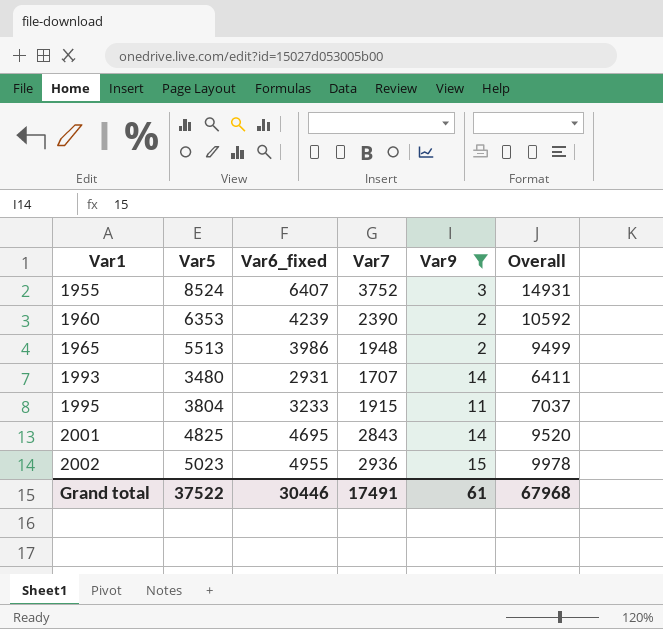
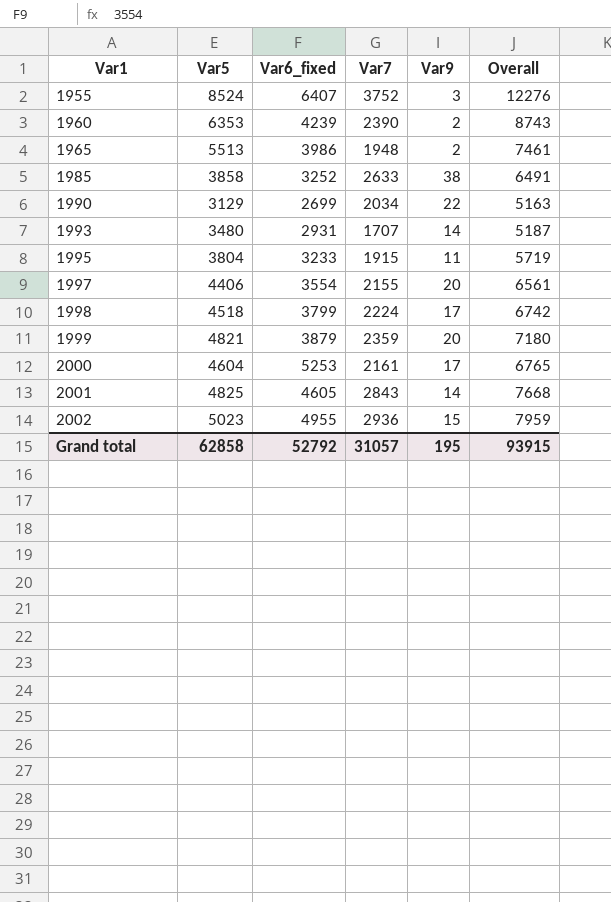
filter: Var9 <= 15 -> none
column Overall | formula: [Var5] + [Var6_fixed] -> [Var5] + [Var7]
2001 | Var6_fixed: 4695 -> 4605
Grand total | Var5: 37522 -> 62858
Grand total | Var6_fixed: 30446 -> 52792
Grand total | Var7: 17491 -> 31057
Grand total | Var9: 61 -> 195
Grand total | Overall: 67968 -> 93915

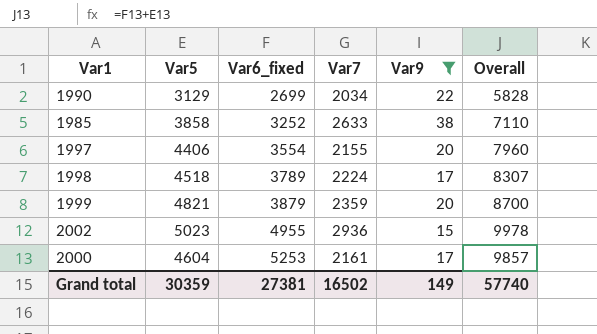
filter: none -> Var9 >= 15
row order: Var1 ascending -> Var6_fixed ascending
column Overall | formula: [Var5] + [Var7] -> [Var5] + [Var6_fixed]
1998 | Var6_fixed: 3799 -> 3789
Grand total | Var5: 62858 -> 30359
Grand total | Var6_fixed: 52792 -> 27381
Grand total | Var7: 31057 -> 16502
Grand total | Var9: 195 -> 149
Grand total | Overall: 93915 -> 57740

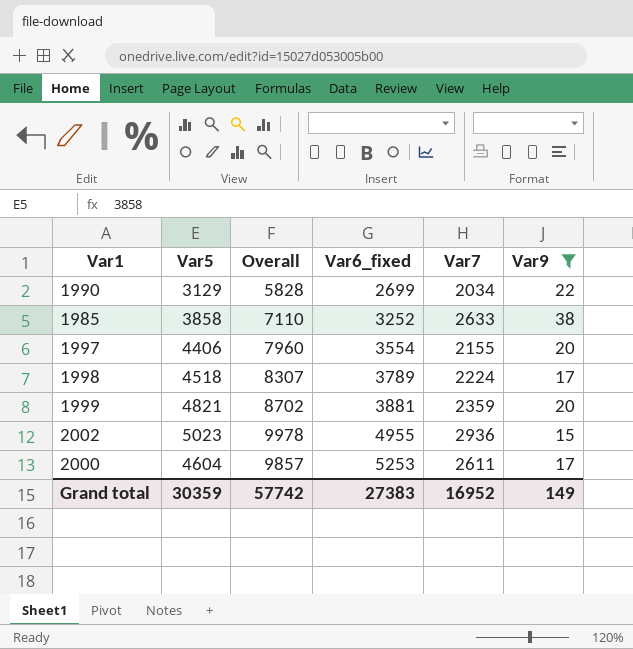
column Overall | position: 6 -> 3
1999 | Overall: 8700 -> 8702
1999 | Var6_fixed: 3879 -> 3881
2000 | Var7: 2161 -> 2611
Grand total | Overall: 57740 -> 57742
Grand total | Var6_fixed: 27381 -> 27383
Grand total | Var7: 16502 -> 16952

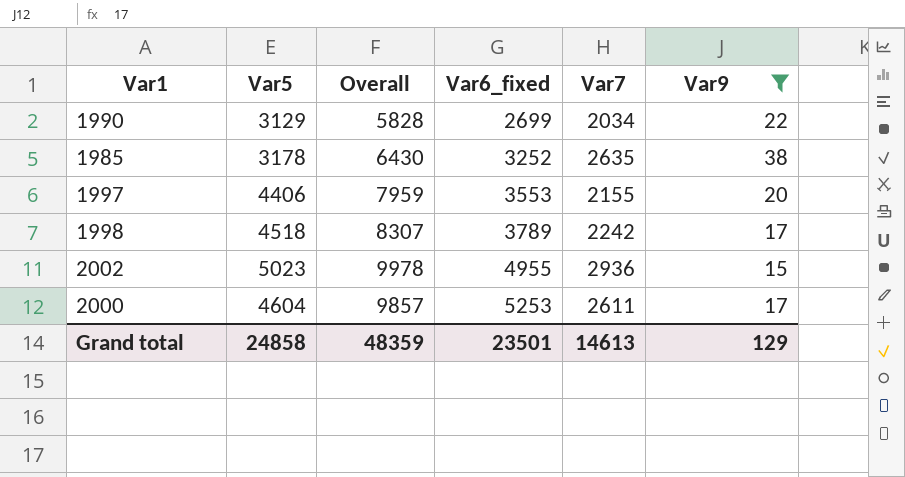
row 1999: 4821 | 8702 | 3881 | 2359 | 20 -> none
1985 | Var5: 3858 -> 3178
1985 | Overall: 7110 -> 6430
1985 | Var7: 2633 -> 2635
1997 | Overall: 7960 -> 7959
1997 | Var6_fixed: 3554 -> 3553
1998 | Var7: 2224 -> 2242
Grand total | Var5: 30359 -> 24858
Grand total | Overall: 57742 -> 48359
Grand total | Var6_fixed: 27383 -> 23501
Grand total | Var7: 16952 -> 14613
Grand total | Var9: 149 -> 129

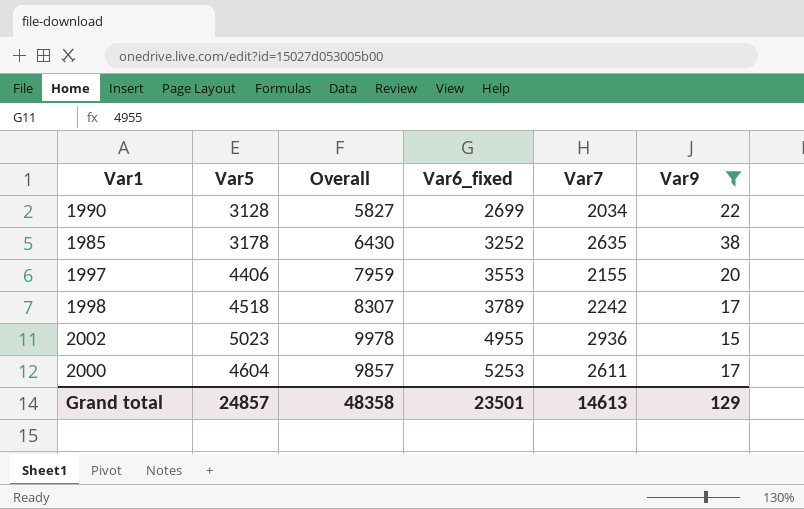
1990 | Var5: 3129 -> 3128
1990 | Overall: 5828 -> 5827
Grand total | Var5: 24858 -> 24857
Grand total | Overall: 48359 -> 48358

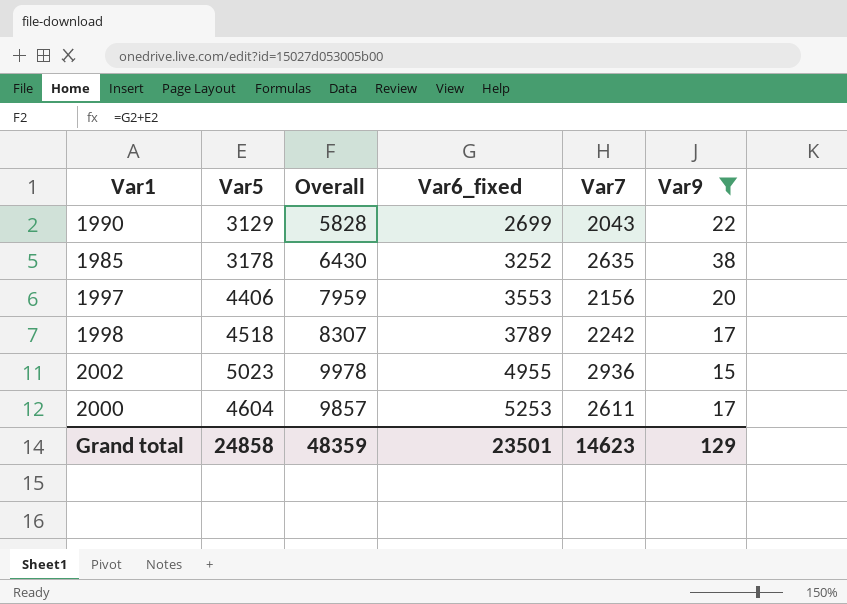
1990 | Var5: 3128 -> 3129
1990 | Overall: 5827 -> 5828
1990 | Var7: 2034 -> 2043
1997 | Var7: 2155 -> 2156
Grand total | Var5: 24857 -> 24858
Grand total | Overall: 48358 -> 48359
Grand total | Var7: 14613 -> 14623

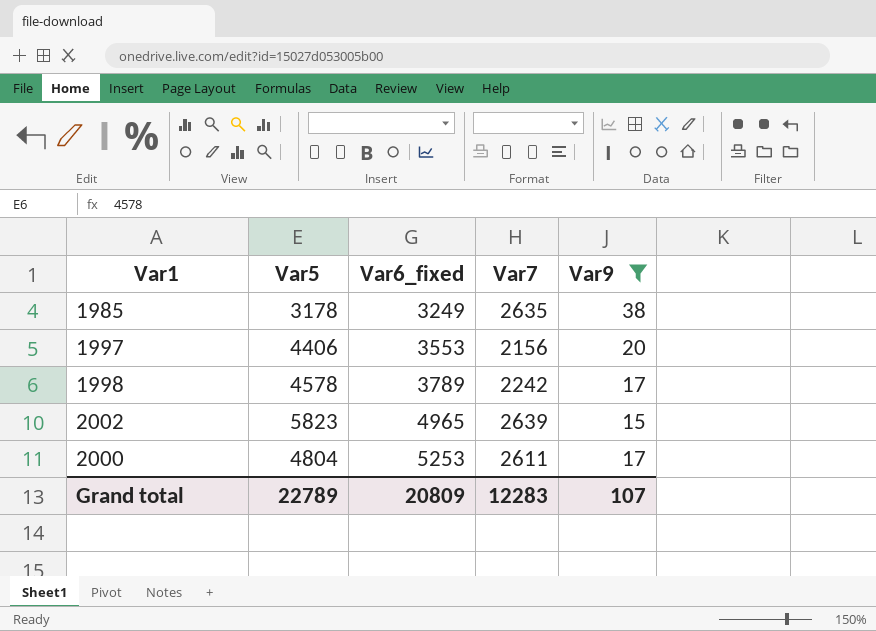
column Overall | formula: [Var5] + [Var6_fixed] -> none
row 1990: 3129 | 5828 | 2699 | 2043 | 22 -> none
1985 | Var6_fixed: 3252 -> 3249
1998 | Var5: 4518 -> 4578
2002 | Var5: 5023 -> 5823
2002 | Var6_fixed: 4955 -> 4965
2002 | Var7: 2936 -> 2639
2000 | Var5: 4604 -> 4804
Grand total | Var5: 24858 -> 22789
Grand total | Var6_fixed: 23501 -> 20809
Grand total | Var7: 14623 -> 12283
Grand total | Var9: 129 -> 107

